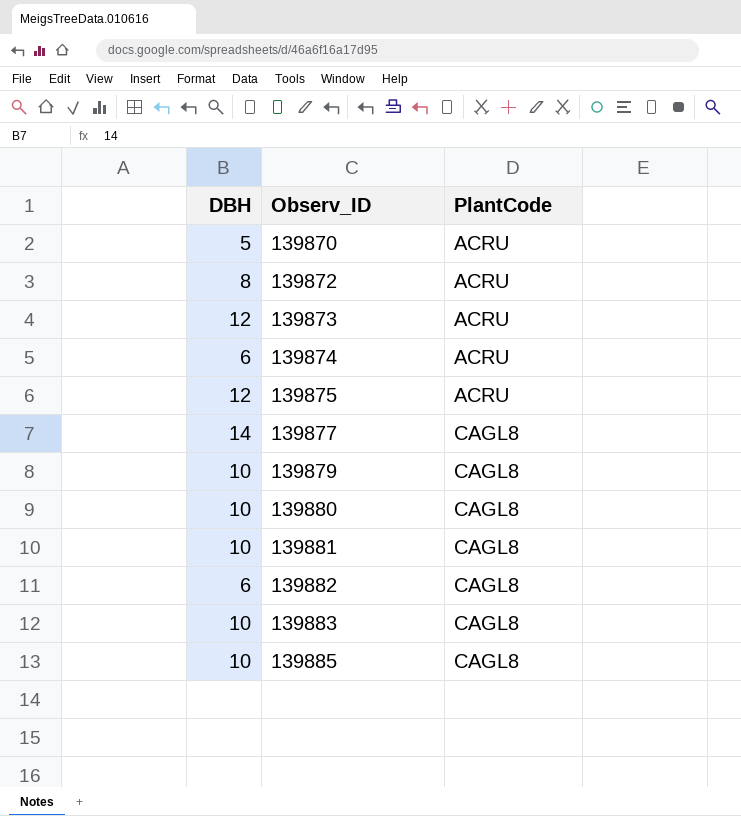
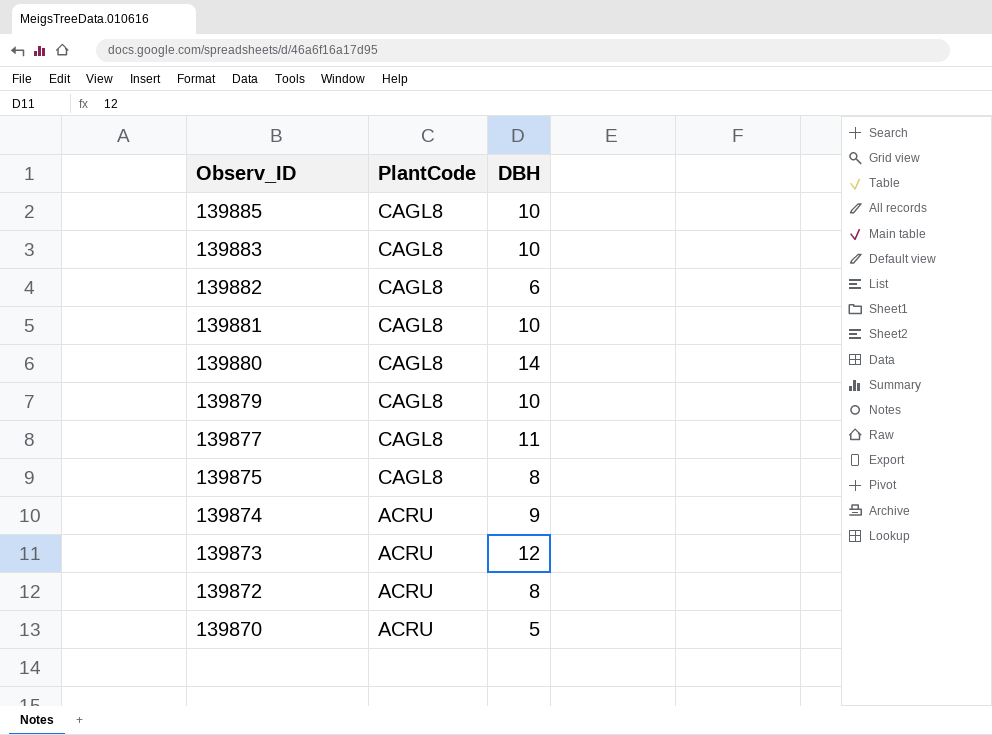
row order: Observ_ID ascending -> Observ_ID descending
column DBH | position: 1 -> 3
139880 | DBH: 10 -> 14
139877 | DBH: 14 -> 11
139875 | PlantCode: ACRU -> CAGL8
139875 | DBH: 12 -> 8
139874 | DBH: 6 -> 9

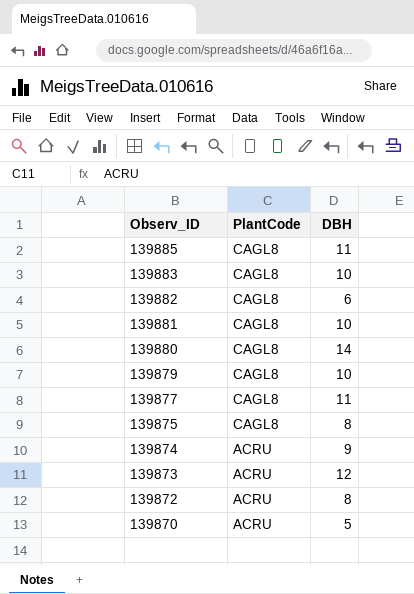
139885 | DBH: 10 -> 11

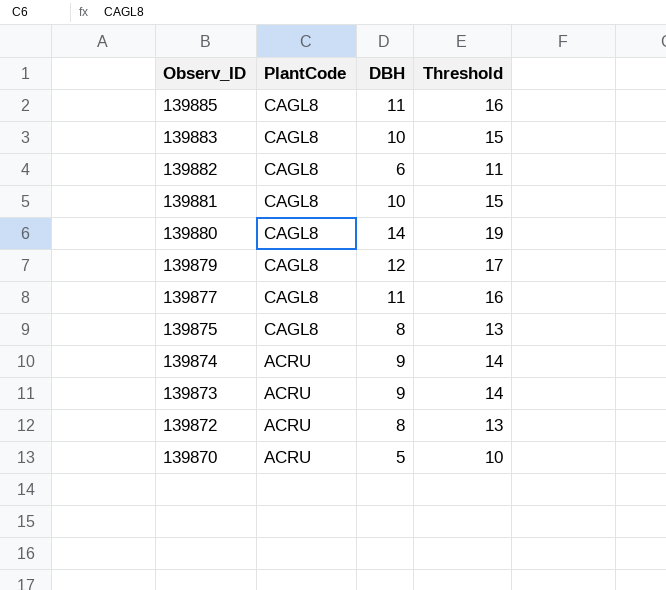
column Threshold | formula: none -> [DBH] + 5
139879 | DBH: 10 -> 12
139873 | DBH: 12 -> 9

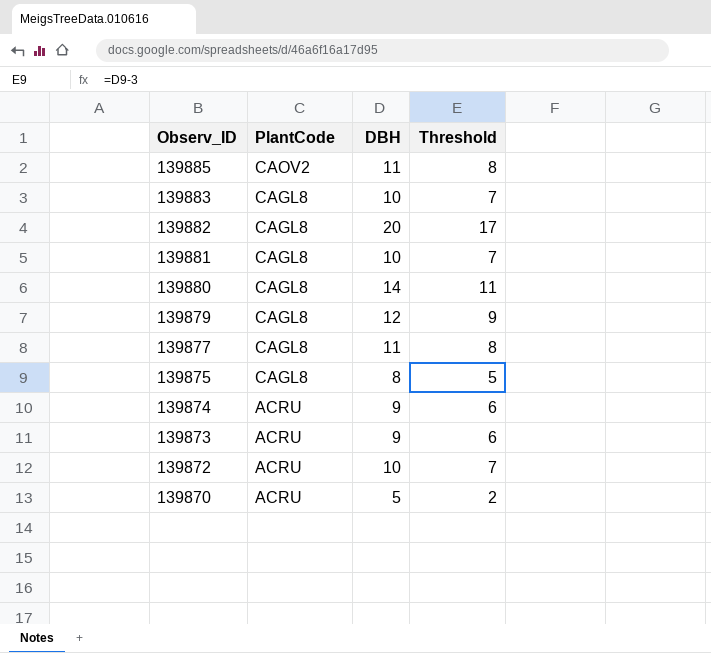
column Threshold | formula: [DBH] + 5 -> [DBH] - 3
139885 | PlantCode: CAGL8 -> CAOV2
139882 | DBH: 6 -> 20
139872 | DBH: 8 -> 10

